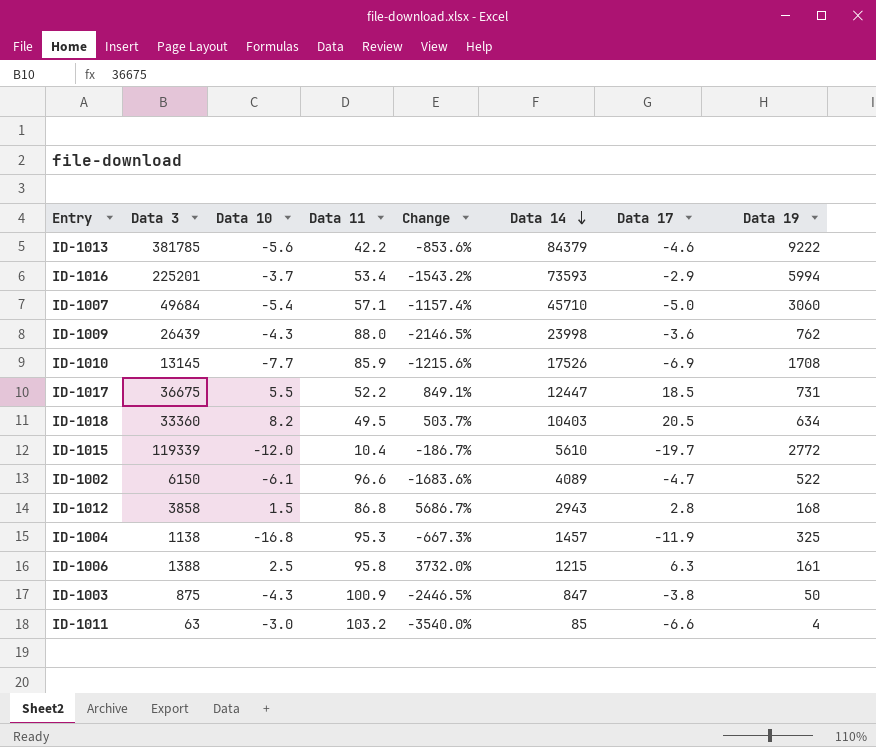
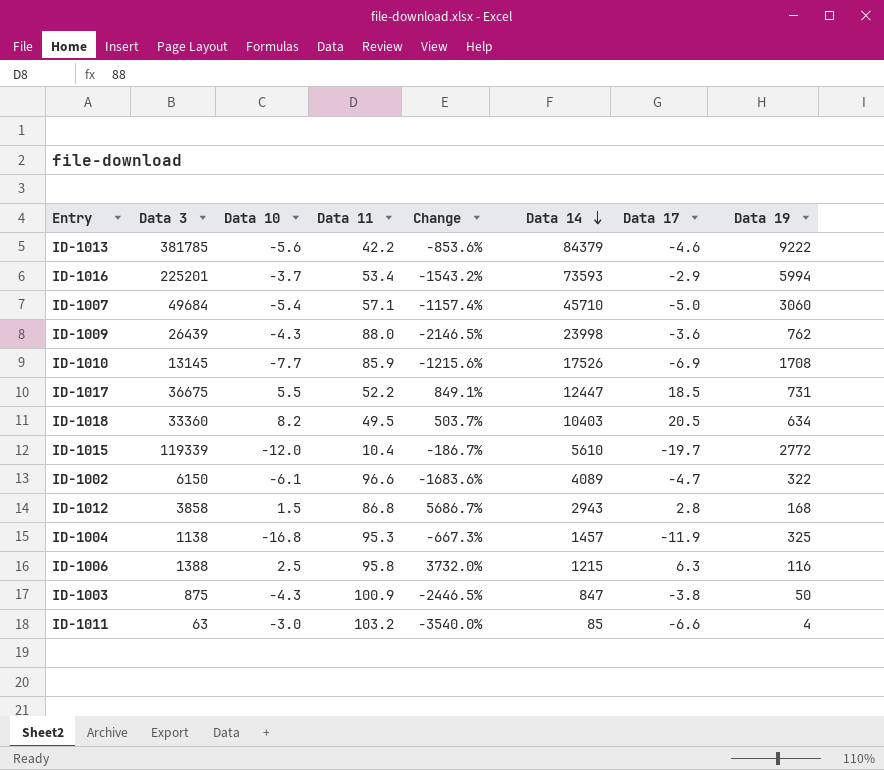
ID-1002 | Data 19: 522 -> 322
ID-1006 | Data 19: 161 -> 116

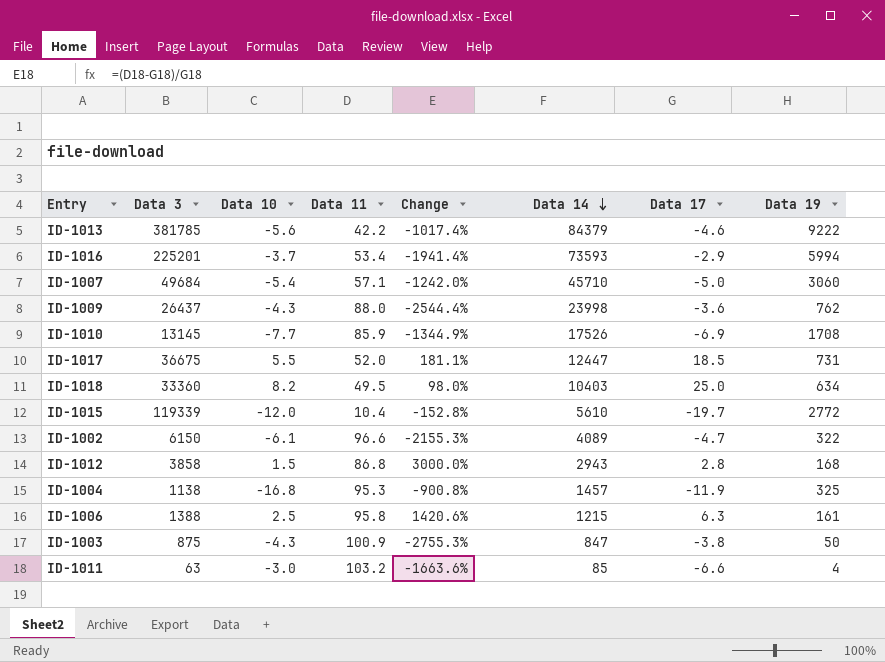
column Change | formula: ([Data 11] - [Data 10]) / [Data 10] -> ([Data 11] - [Data 17]) / [Data 17]
ID-1009 | Data 3: 26439 -> 26437
ID-1017 | Data 11: 52.2 -> 52.0
ID-1018 | Data 17: 20.5 -> 25.0
ID-1006 | Data 19: 116 -> 161

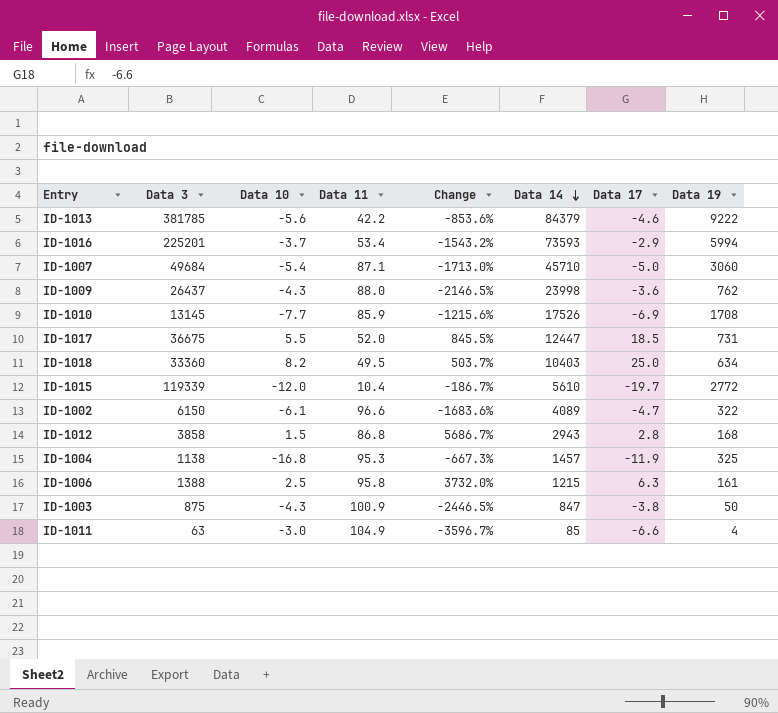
column Change | formula: ([Data 11] - [Data 17]) / [Data 17] -> ([Data 11] - [Data 10]) / [Data 10]
ID-1007 | Data 11: 57.1 -> 87.1
ID-1011 | Data 11: 103.2 -> 104.9

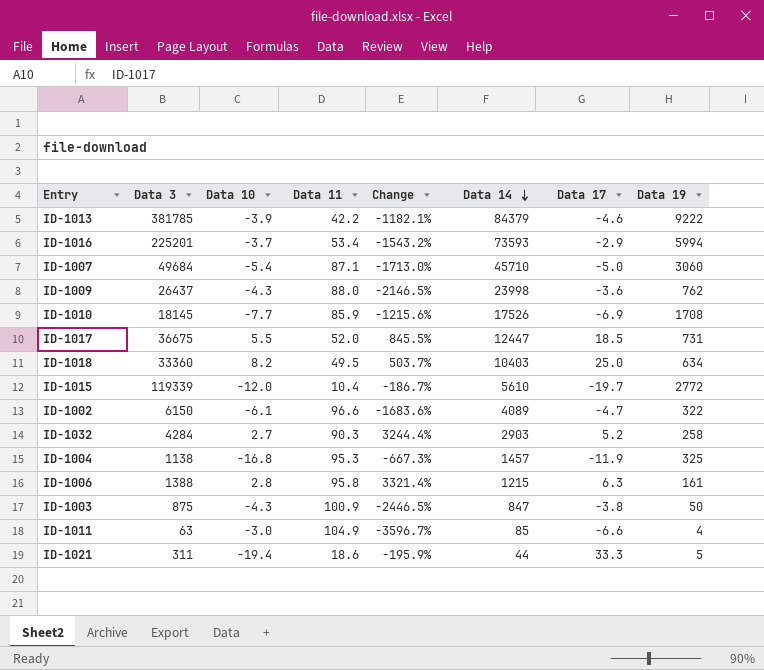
row ID-1012: 3858 | 1.5 | 86.8 | 5686.7% | 2943 | 2.8 | 168 -> none
ID-1013 | Data 10: -5.6 -> -3.9
ID-1013 | Change: -853.6% -> -1182.1%
ID-1010 | Data 3: 13145 -> 18145
row ID-1032: none -> 4284 | 2.7 | 90.3 | 3244.4% | 2903 | 5.2 | 258
ID-1006 | Data 10: 2.5 -> 2.8
ID-1006 | Change: 3732.0% -> 3321.4%
row ID-1021: none -> 311 | -19.4 | 18.6 | -195.9% | 44 | 33.3 | 5

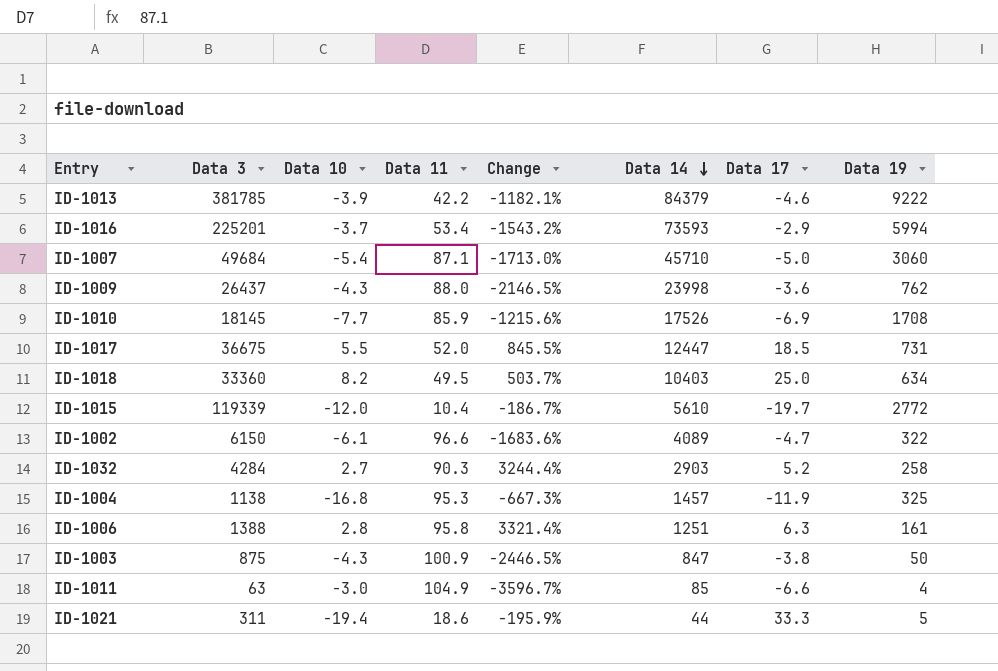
ID-1006 | Data 14: 1215 -> 1251

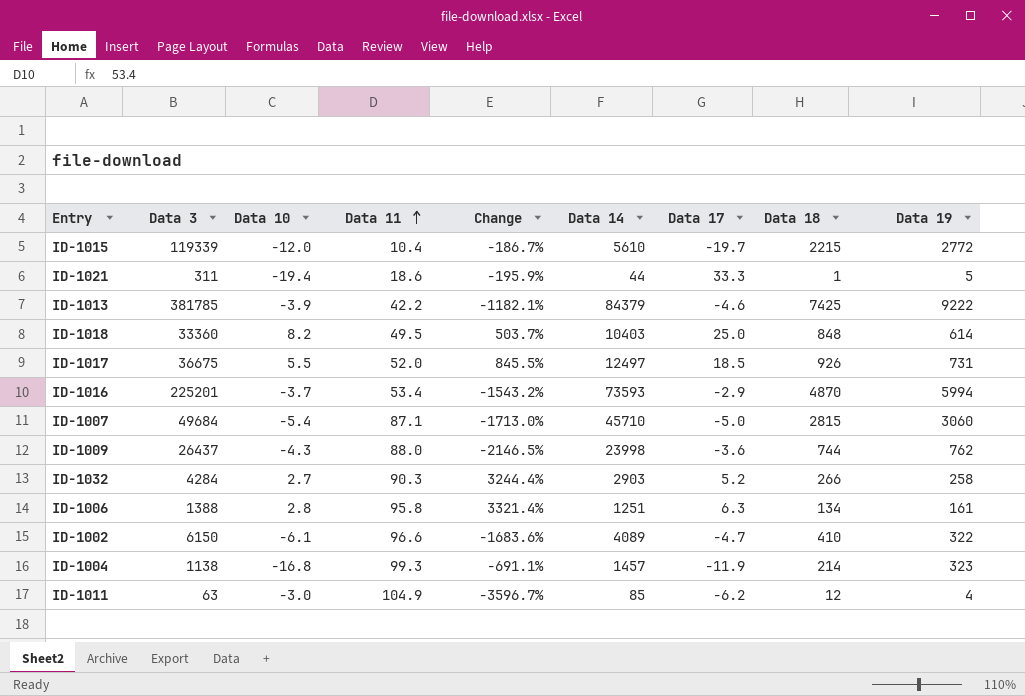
row order: Data 14 descending -> Data 11 ascending
column Data 18 | position: none -> 8
row ID-1010: 18145 | -7.7 | 85.9 | -1215.6% | 17526 | -6.9 | 1708 -> none
row ID-1003: 875 | -4.3 | 100.9 | -2446.5% | 847 | -3.8 | 50 -> none
ID-1018 | Data 19: 634 -> 614
ID-1017 | Data 14: 12447 -> 12497
ID-1004 | Data 11: 95.3 -> 99.3
ID-1004 | Change: -667.3% -> -691.1%
ID-1004 | Data 19: 325 -> 323
ID-1011 | Data 17: -6.6 -> -6.2

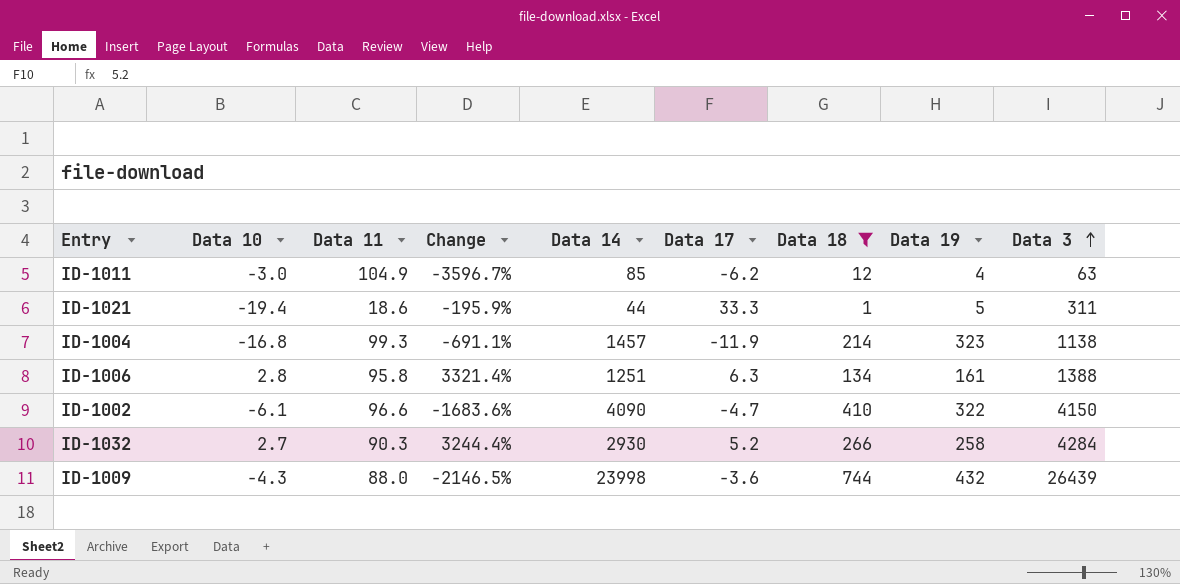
filter: none -> Data 18 <= 744
row order: Data 11 ascending -> Data 3 ascending
column Data 3 | position: 2 -> 9
ID-1002 | Data 14: 4089 -> 4090
ID-1002 | Data 3: 6150 -> 4150
ID-1032 | Data 14: 2903 -> 2930
ID-1009 | Data 19: 762 -> 432
ID-1009 | Data 3: 26437 -> 26439

